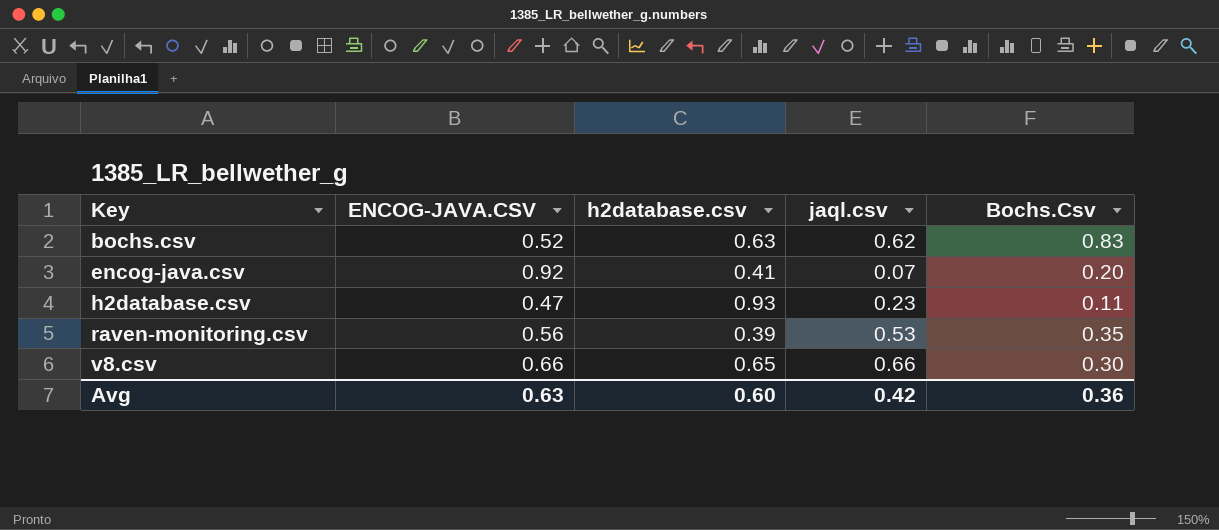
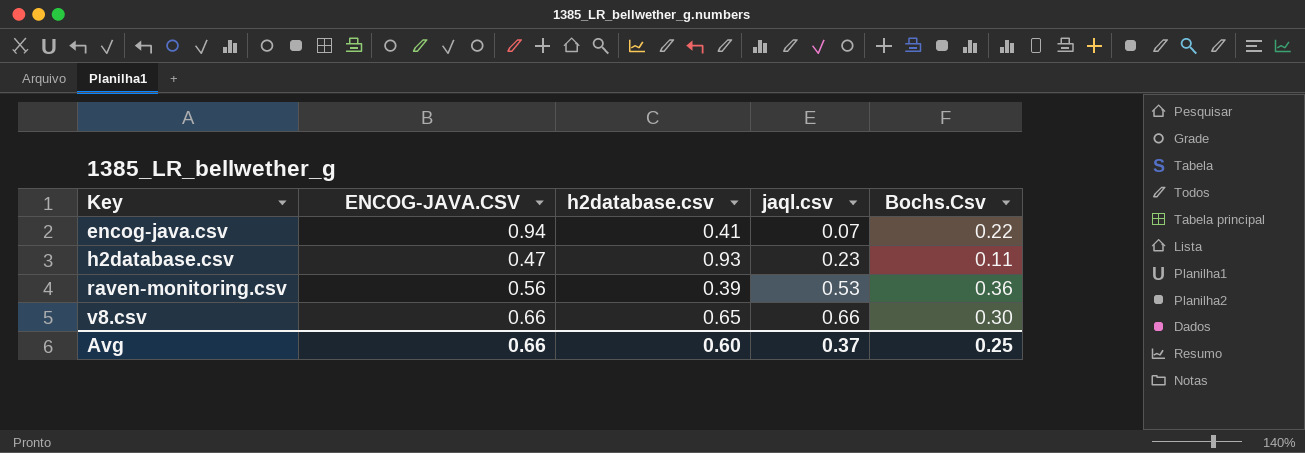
row bochs.csv: 0.52 | 0.63 | 0.62 | 0.83 -> none
encog-java.csv | ENCOG-JAVA.CSV: 0.92 -> 0.94
encog-java.csv | Bochs.Csv: 0.20 -> 0.22
raven-monitoring.csv | Bochs.Csv: 0.35 -> 0.36
Avg | ENCOG-JAVA.CSV: 0.63 -> 0.66
Avg | jaql.csv: 0.42 -> 0.37
Avg | Bochs.Csv: 0.36 -> 0.25

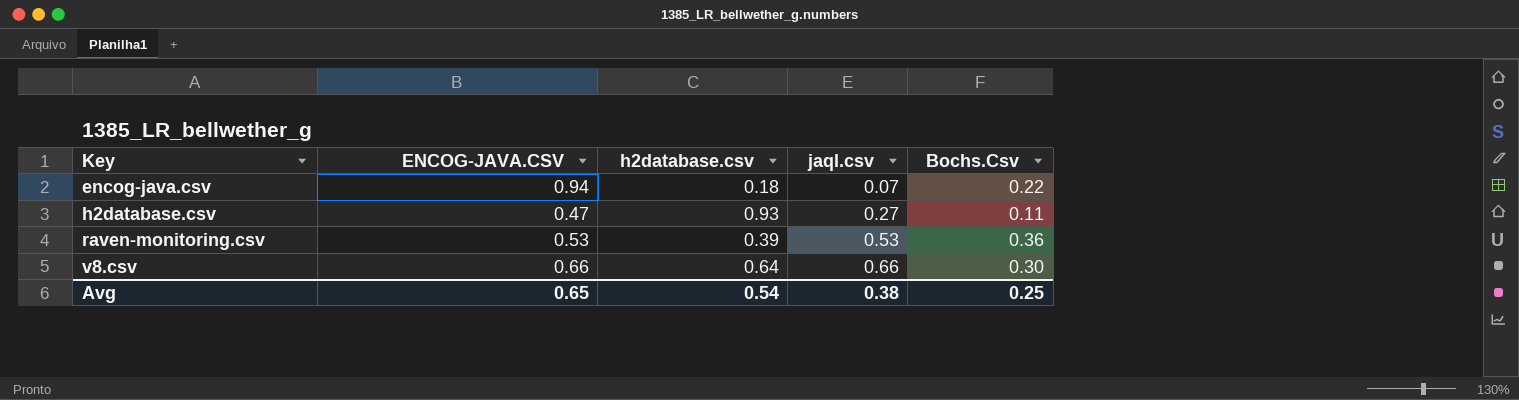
encog-java.csv | h2database.csv: 0.41 -> 0.18
h2database.csv | jaql.csv: 0.23 -> 0.27
raven-monitoring.csv | ENCOG-JAVA.CSV: 0.56 -> 0.53
v8.csv | h2database.csv: 0.65 -> 0.64
Avg | ENCOG-JAVA.CSV: 0.66 -> 0.65
Avg | h2database.csv: 0.60 -> 0.54
Avg | jaql.csv: 0.37 -> 0.38

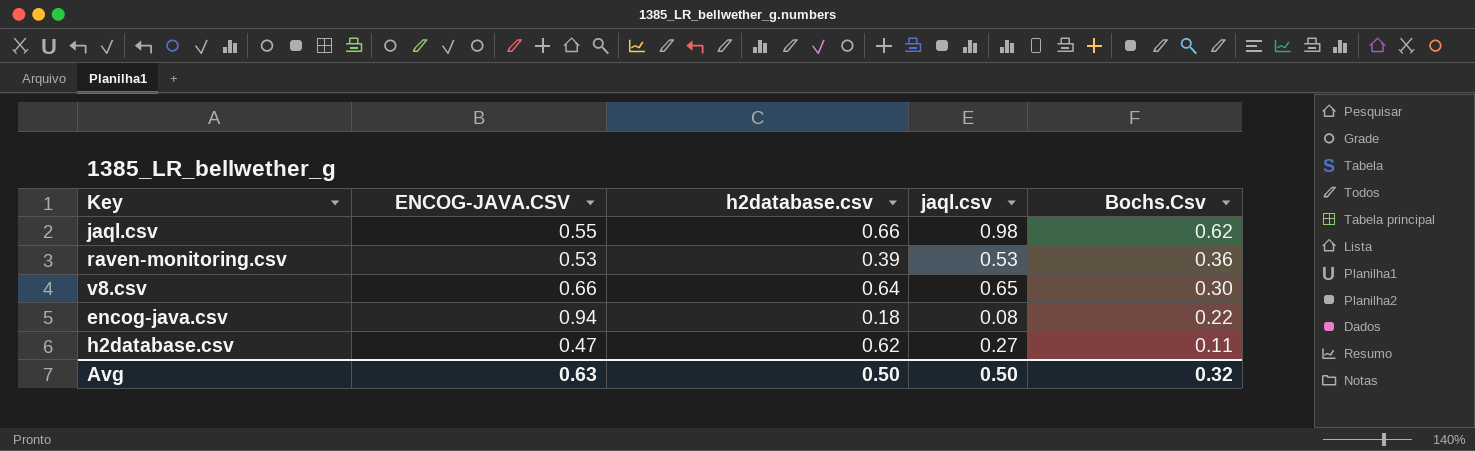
row order: Key ascending -> Bochs.Csv descending
row jaql.csv: none -> 0.55 | 0.66 | 0.98 | 0.62
v8.csv | jaql.csv: 0.66 -> 0.65
encog-java.csv | jaql.csv: 0.07 -> 0.08
h2database.csv | h2database.csv: 0.93 -> 0.62
Avg | ENCOG-JAVA.CSV: 0.65 -> 0.63
Avg | h2database.csv: 0.54 -> 0.50
Avg | jaql.csv: 0.38 -> 0.50
Avg | Bochs.Csv: 0.25 -> 0.32

